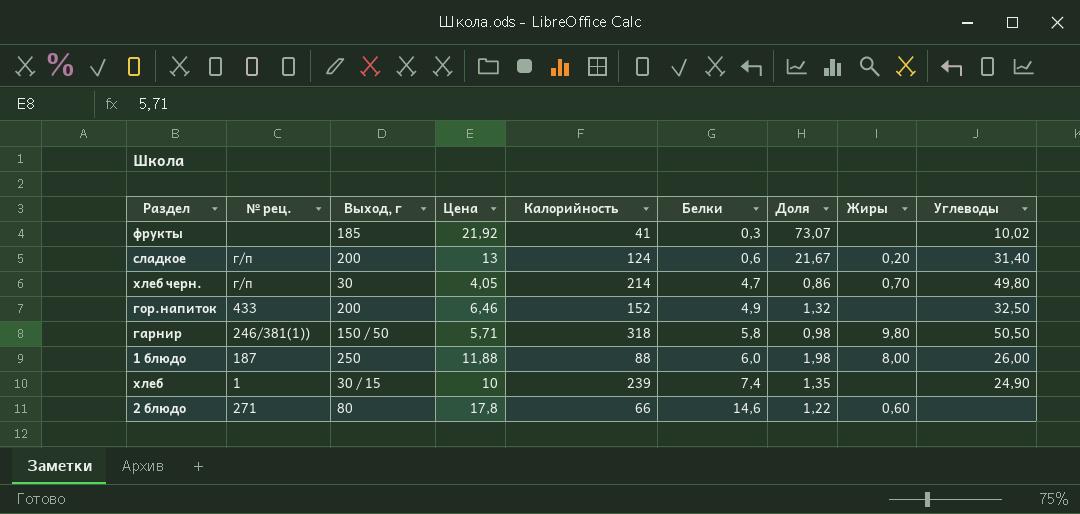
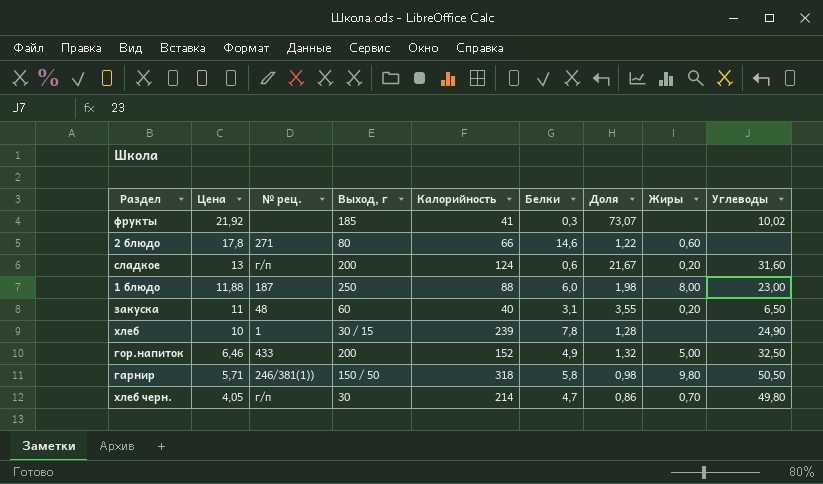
row order: Белки ascending -> Цена descending
column Цена | position: 4 -> 2
сладкое | Углеводы: 31,40 -> 31,60
1 блюдо | Углеводы: 26,00 -> 23,00
row закуска: none -> 11 | 48 | 60 | 40 | 3,1 | 3,55 | 0,20 | 6,50
хлеб | Белки: 7,4 -> 7,8
хлеб | Доля: 1,35 -> 1,28
гор.напиток | Жиры: none -> 5,00

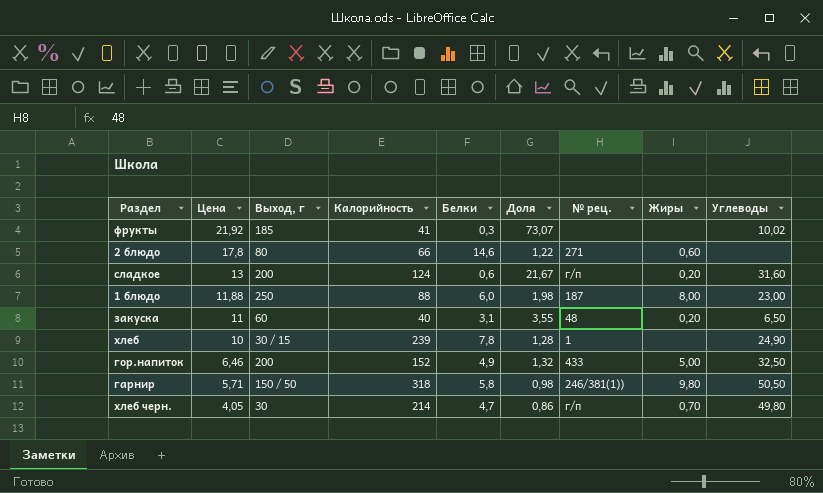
column № рец. | position: 3 -> 7

